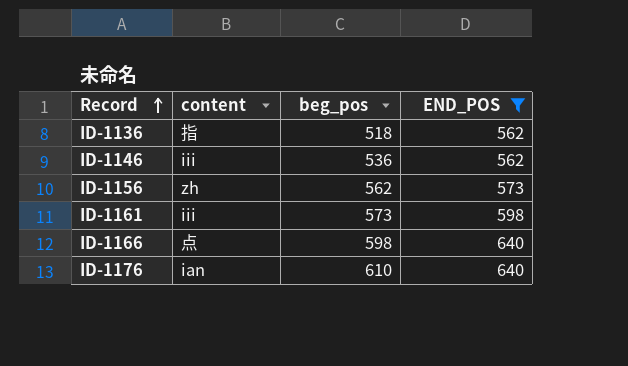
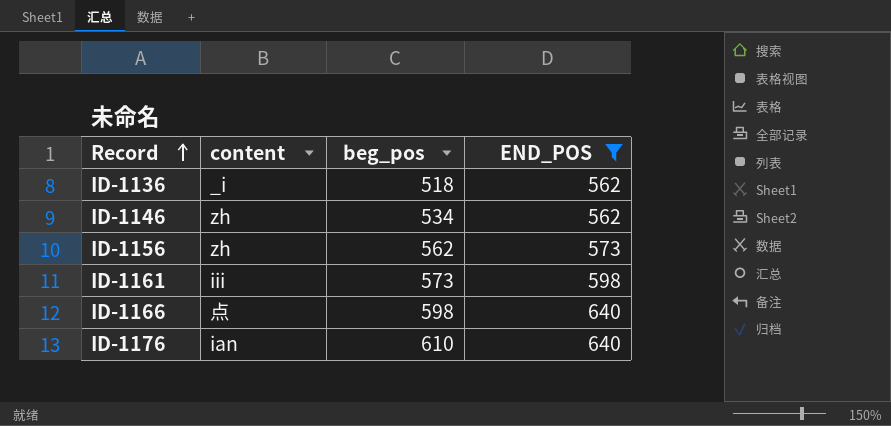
ID-1136 | content: 指 -> _i
ID-1146 | content: iii -> zh
ID-1146 | beg_pos: 536 -> 534

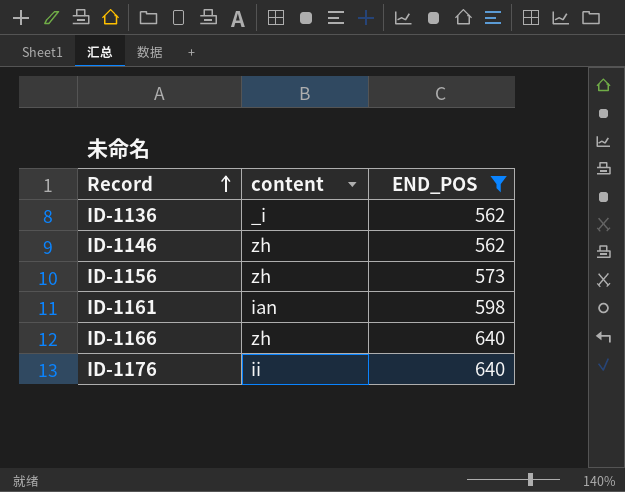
column beg_pos | position: 3 -> none
ID-1161 | content: iii -> ian
ID-1166 | content: 点 -> zh
ID-1176 | content: ian -> ii

